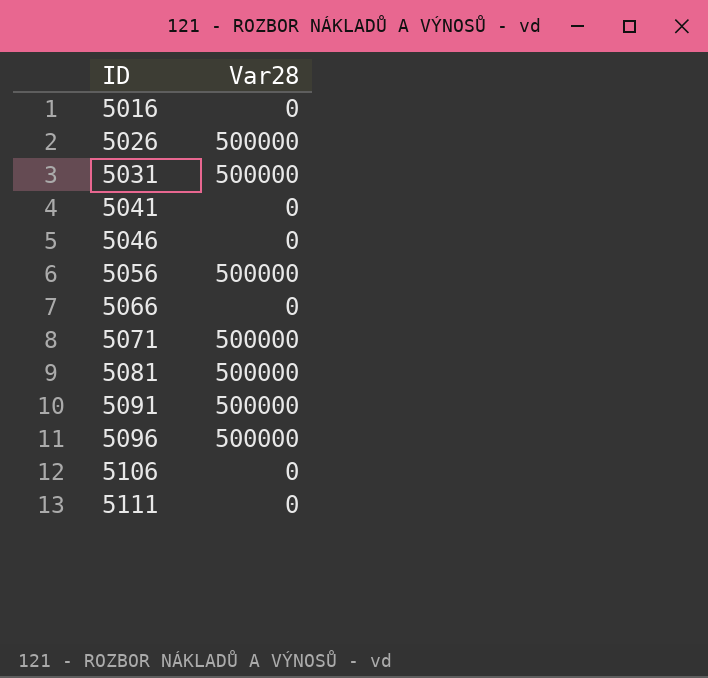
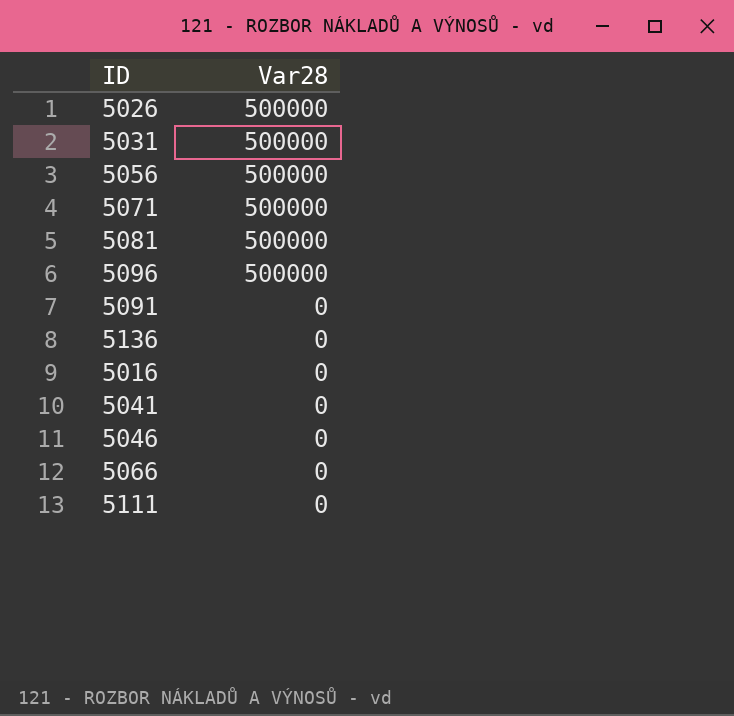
row order: ID ascending -> Var28 descending
row 5106: 0 -> none
5091 | Var28: 500000 -> 0
row 5136: none -> 0

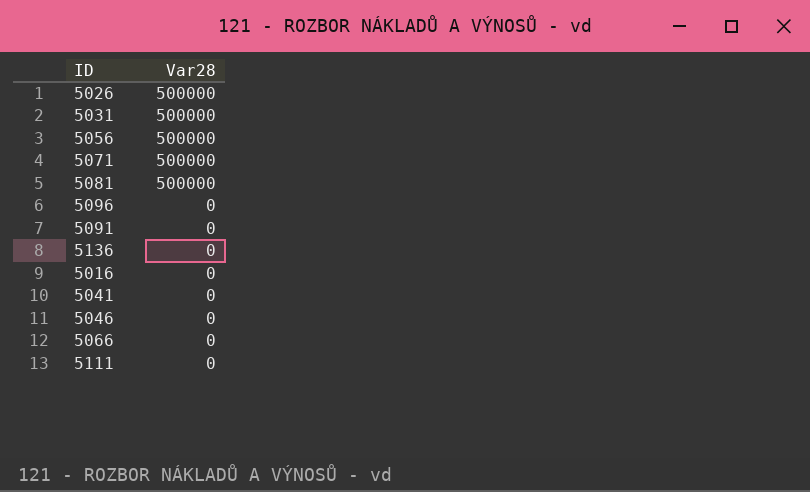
5096 | Var28: 500000 -> 0

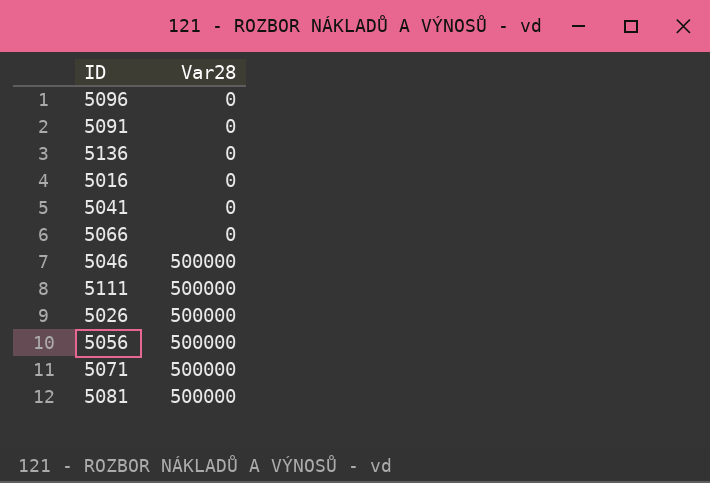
row order: Var28 descending -> Var28 ascending
row 5031: 500000 -> none
5046 | Var28: 0 -> 500000
5111 | Var28: 0 -> 500000

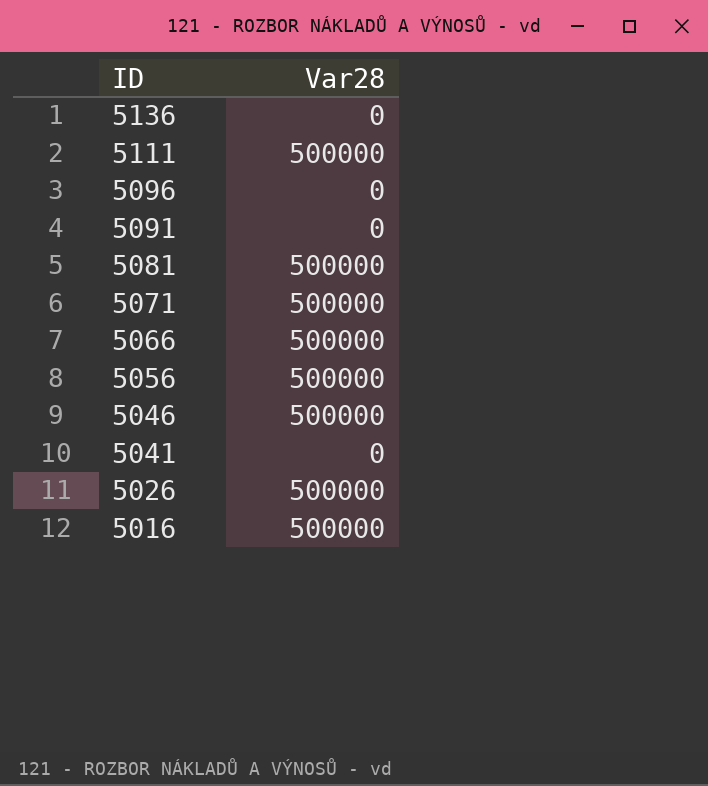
row order: Var28 ascending -> ID descending
5066 | Var28: 0 -> 500000
5016 | Var28: 0 -> 500000

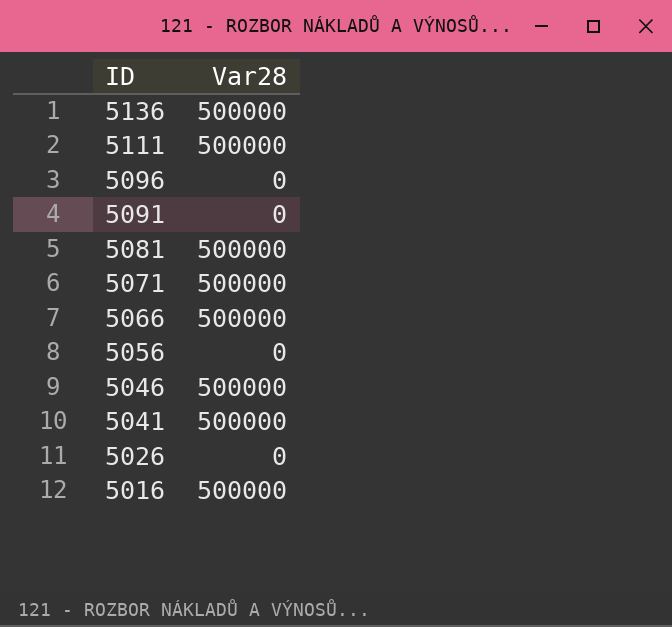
5136 | Var28: 0 -> 500000
5056 | Var28: 500000 -> 0
5041 | Var28: 0 -> 500000
5026 | Var28: 500000 -> 0

